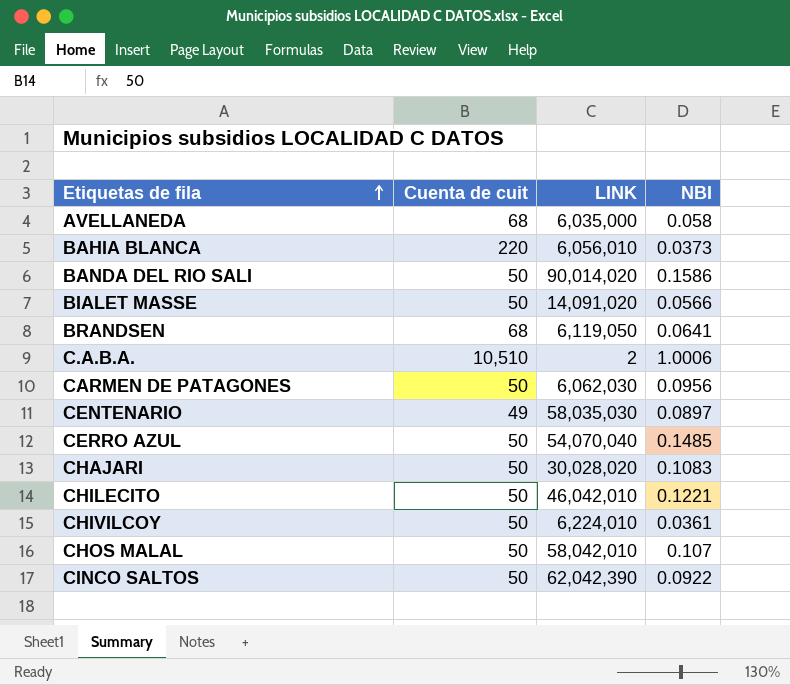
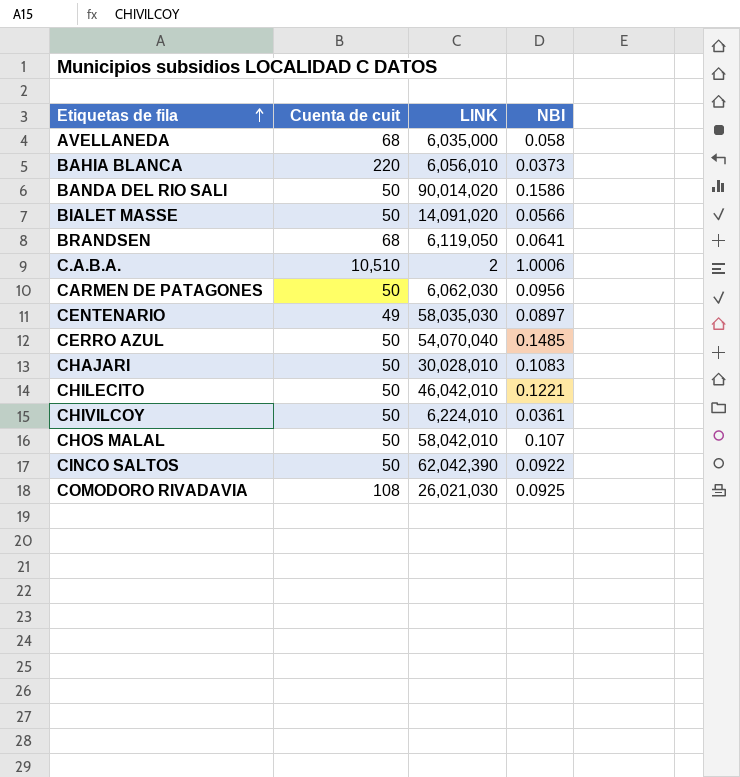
CHAJARI | LINK: 30,028,020 -> 30,028,010
row COMODORO RIVADAVIA: none -> 108 | 26,021,030 | 0.0925

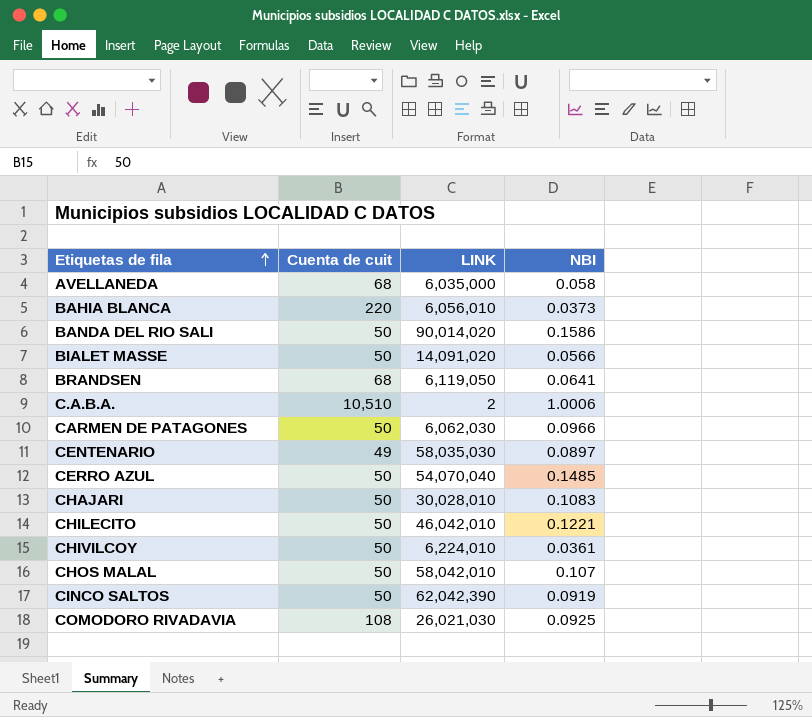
CARMEN DE PATAGONES | NBI: 0.0956 -> 0.0966
CINCO SALTOS | NBI: 0.0922 -> 0.0919

